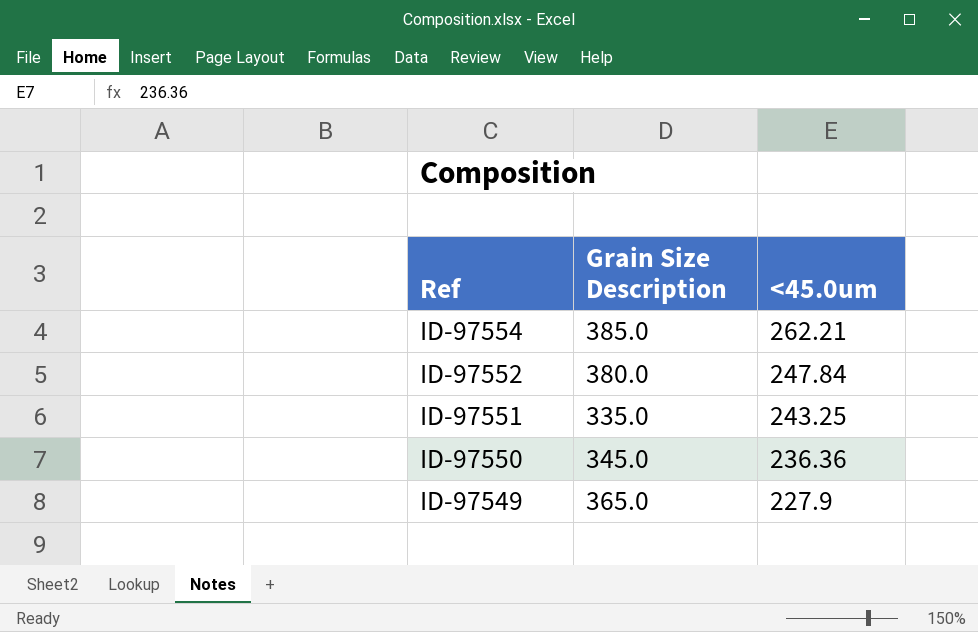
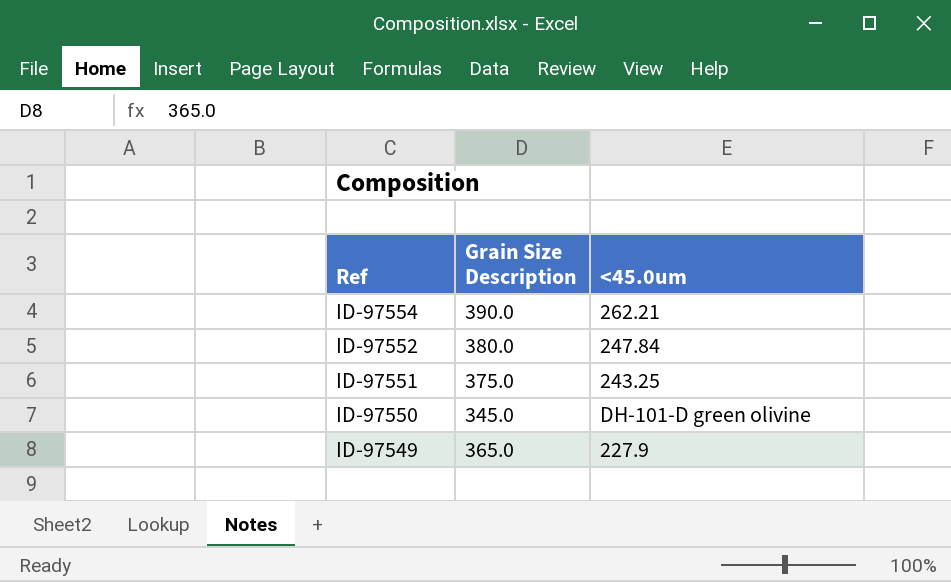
ID-97554 | Grain Size Description: 385.0 -> 390.0
ID-97551 | Grain Size Description: 335.0 -> 375.0
ID-97550 | <45.0um: 236.36 -> DH-101-D green olivine

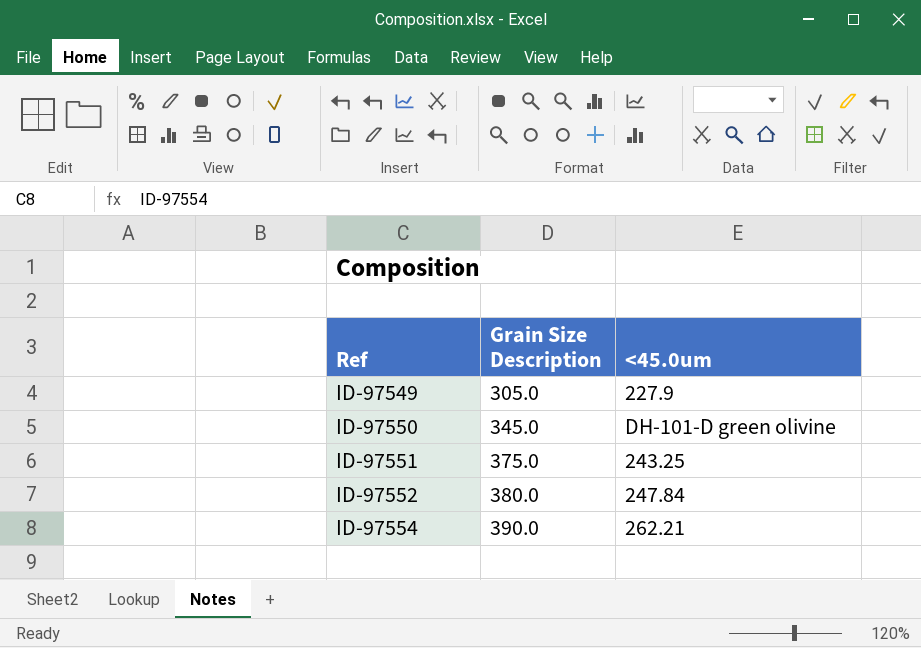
row order: Ref descending -> Ref ascending
ID-97549 | Grain Size Description: 365.0 -> 305.0

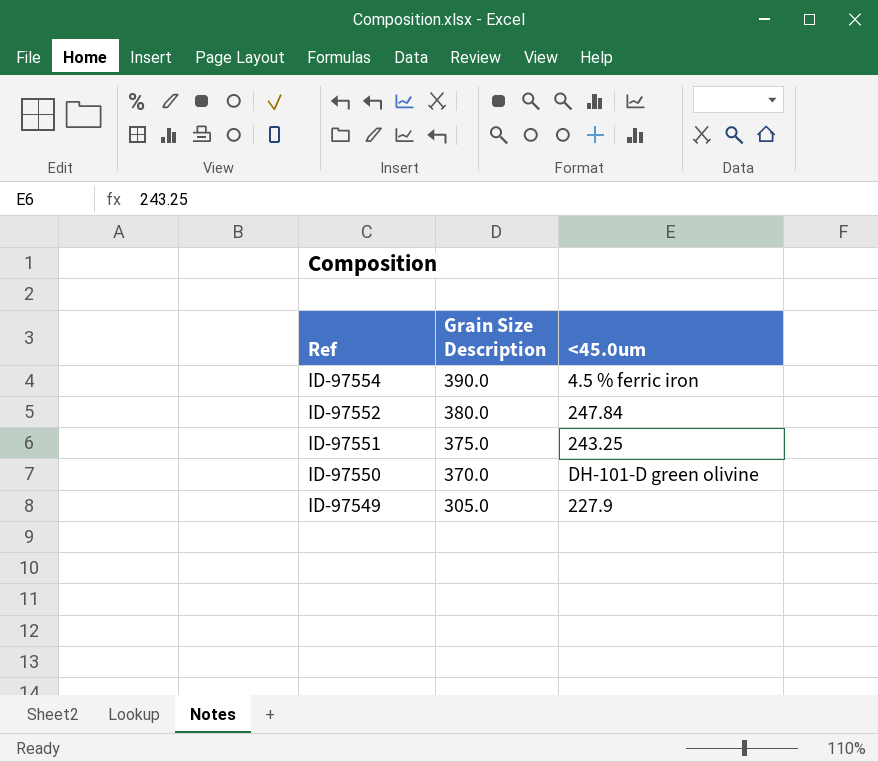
row order: Ref ascending -> Ref descending
ID-97554 | <45.0um: 262.21 -> 4.5 % ferric iron
ID-97550 | Grain Size Description: 345.0 -> 370.0

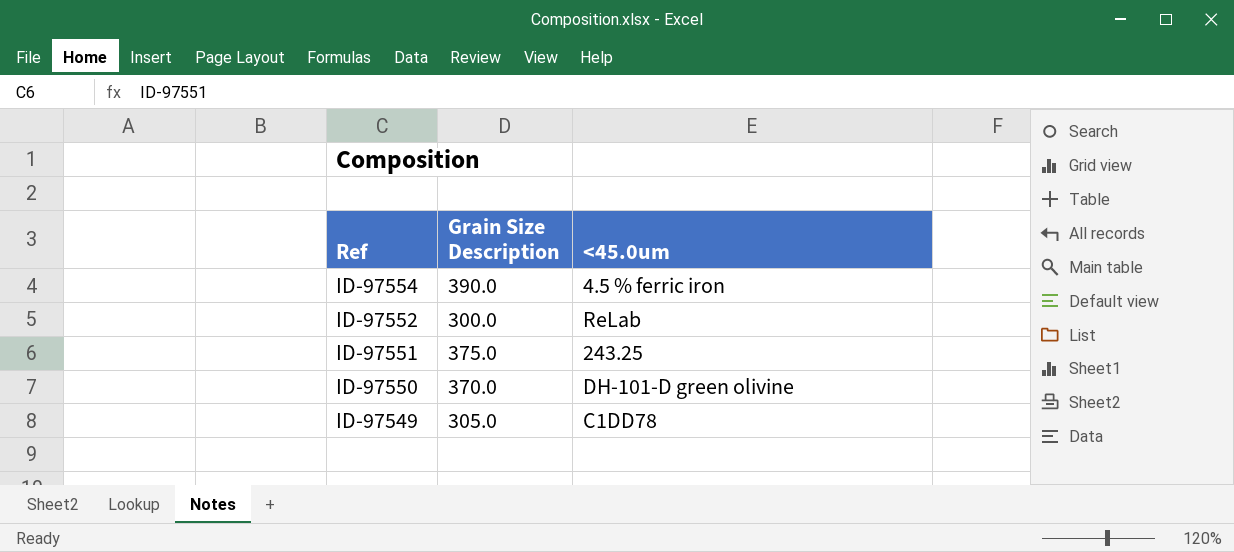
ID-97552 | Grain Size Description: 380.0 -> 300.0
ID-97552 | <45.0um: 247.84 -> ReLab
ID-97549 | <45.0um: 227.9 -> C1DD78

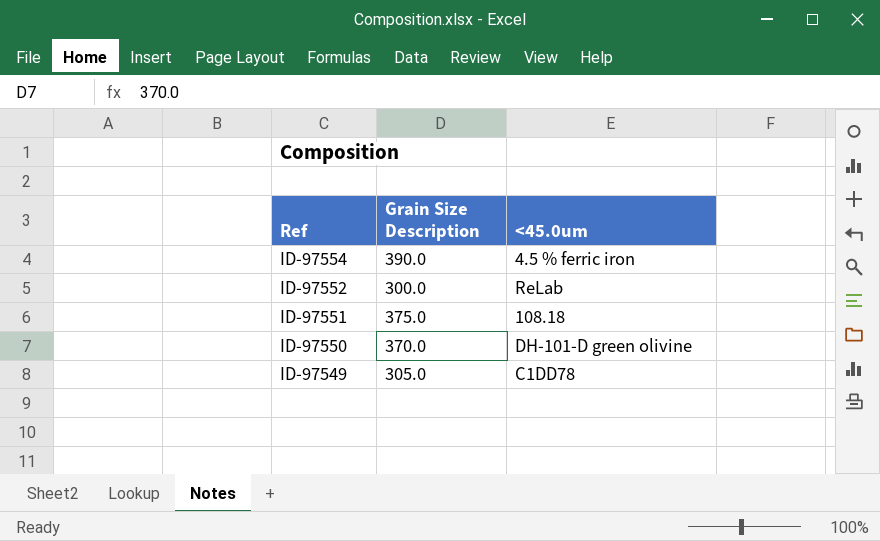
ID-97551 | <45.0um: 243.25 -> 108.18

